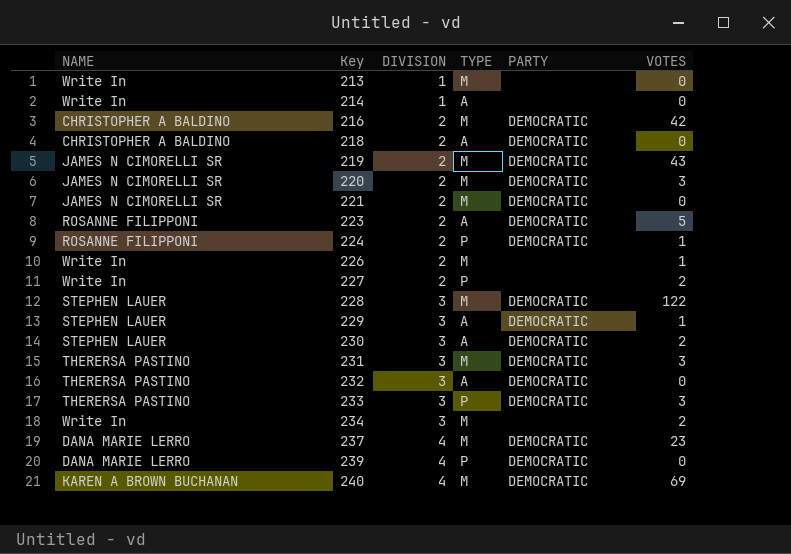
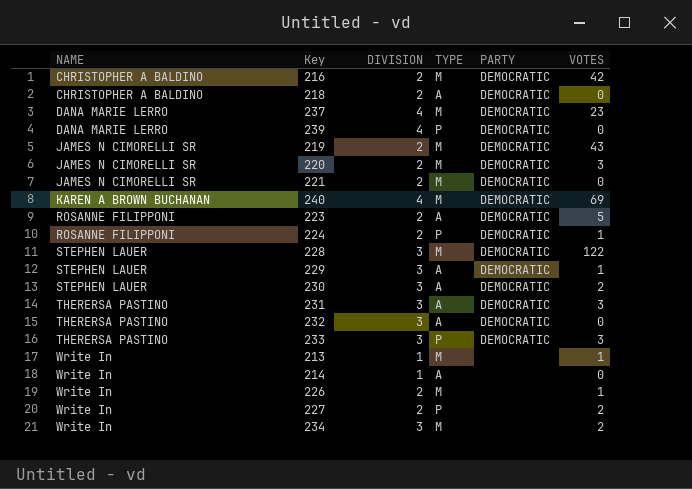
row order: Key ascending -> NAME ascending
231 | TYPE: M -> A
213 | VOTES: 0 -> 1

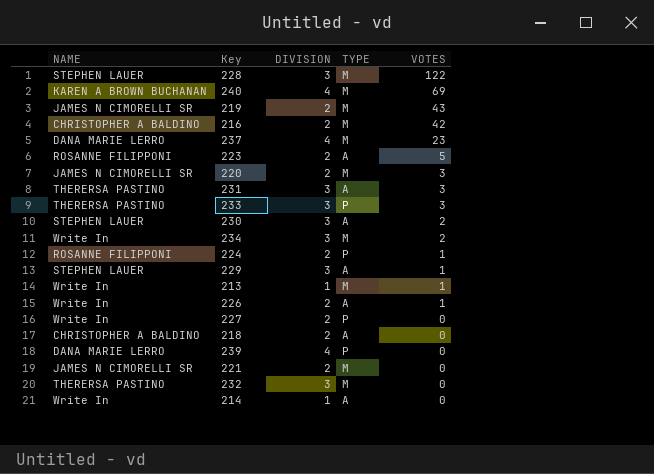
row order: NAME ascending -> VOTES descending
column PARTY | position: 5 -> none
226 | TYPE: M -> A
227 | VOTES: 2 -> 0
232 | TYPE: A -> M

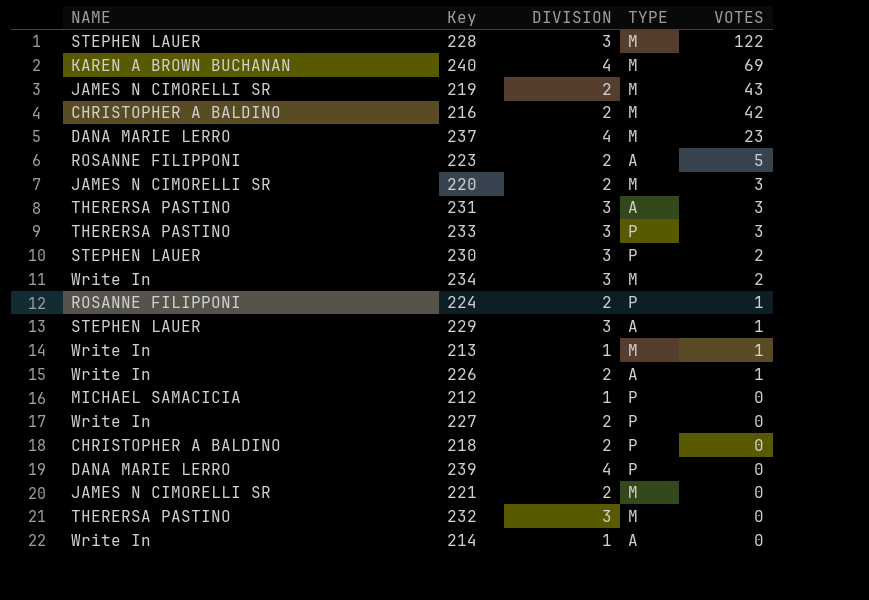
230 | TYPE: A -> P
row 212: none -> MICHAEL SAMACICIA | 1 | P | 0
218 | TYPE: A -> P

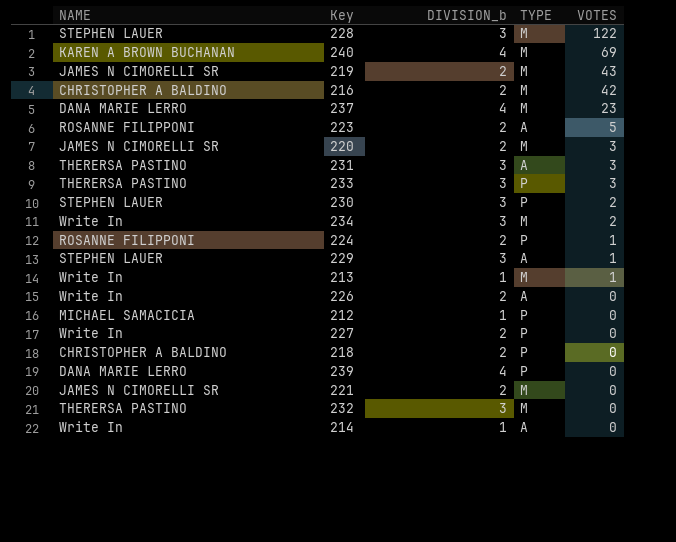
column name: DIVISION -> DIVISION_b
226 | VOTES: 1 -> 0

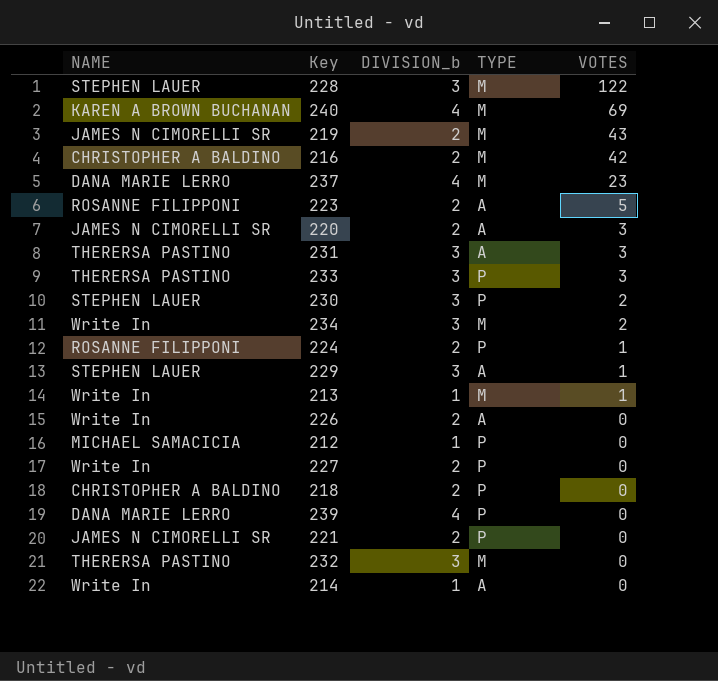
220 | TYPE: M -> A
221 | TYPE: M -> P

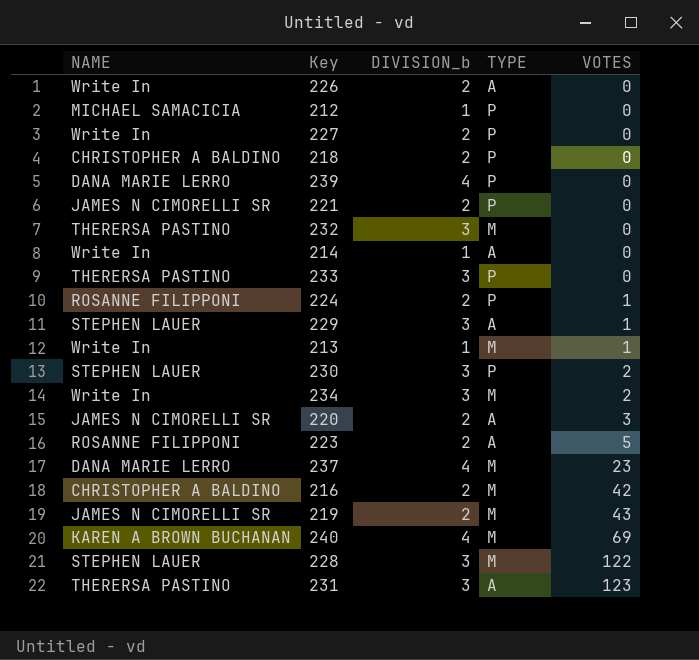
row order: VOTES descending -> VOTES ascending
233 | VOTES: 3 -> 0
231 | VOTES: 3 -> 123

